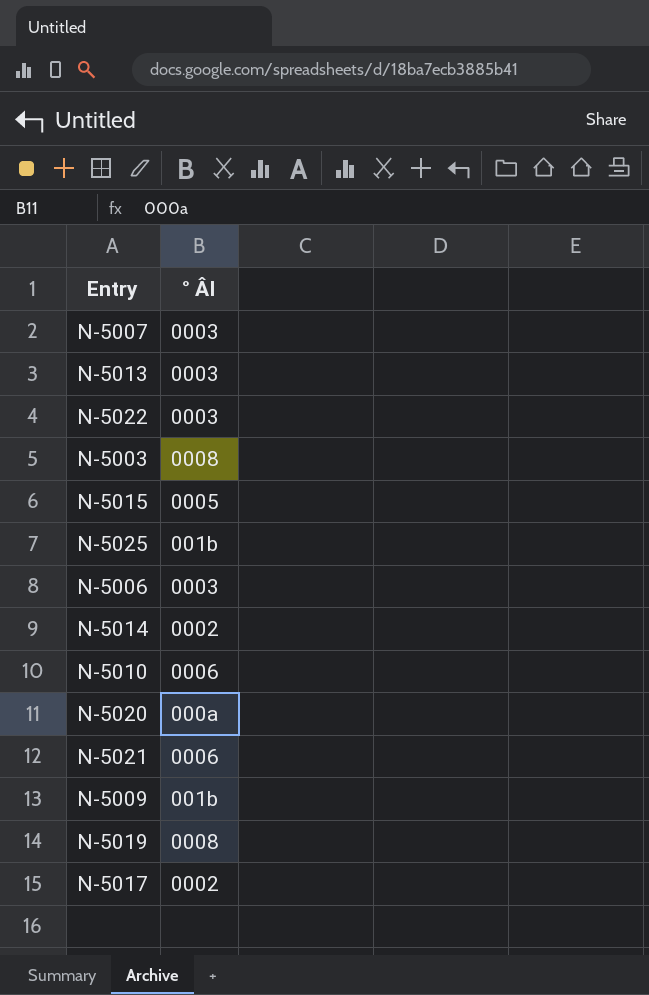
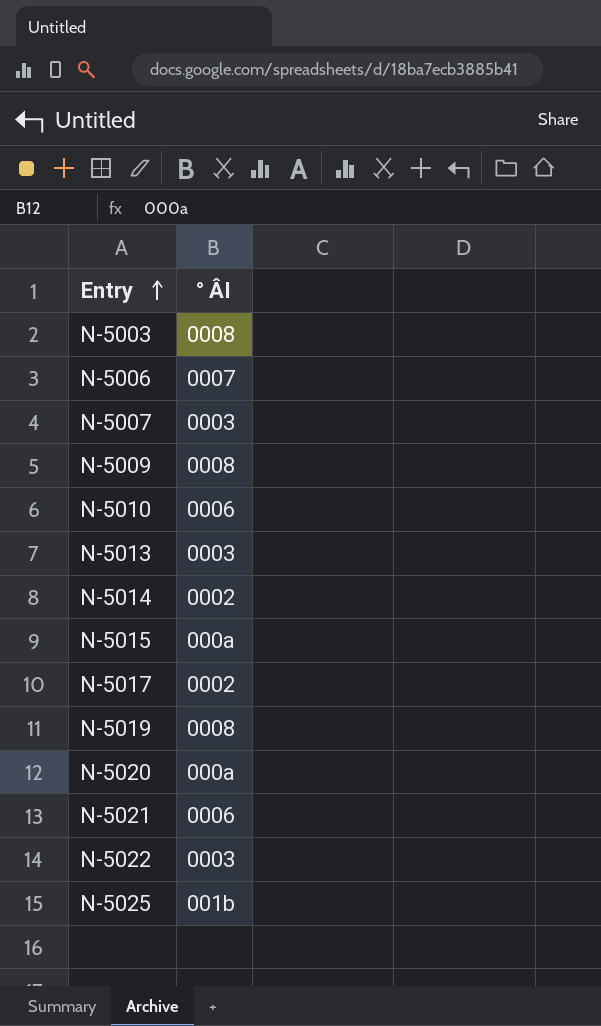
row order: none -> Entry ascending
N-5006 | ° ÂI: 0003 -> 0007
N-5009 | ° ÂI: 001b -> 0008
N-5015 | ° ÂI: 0005 -> 000a

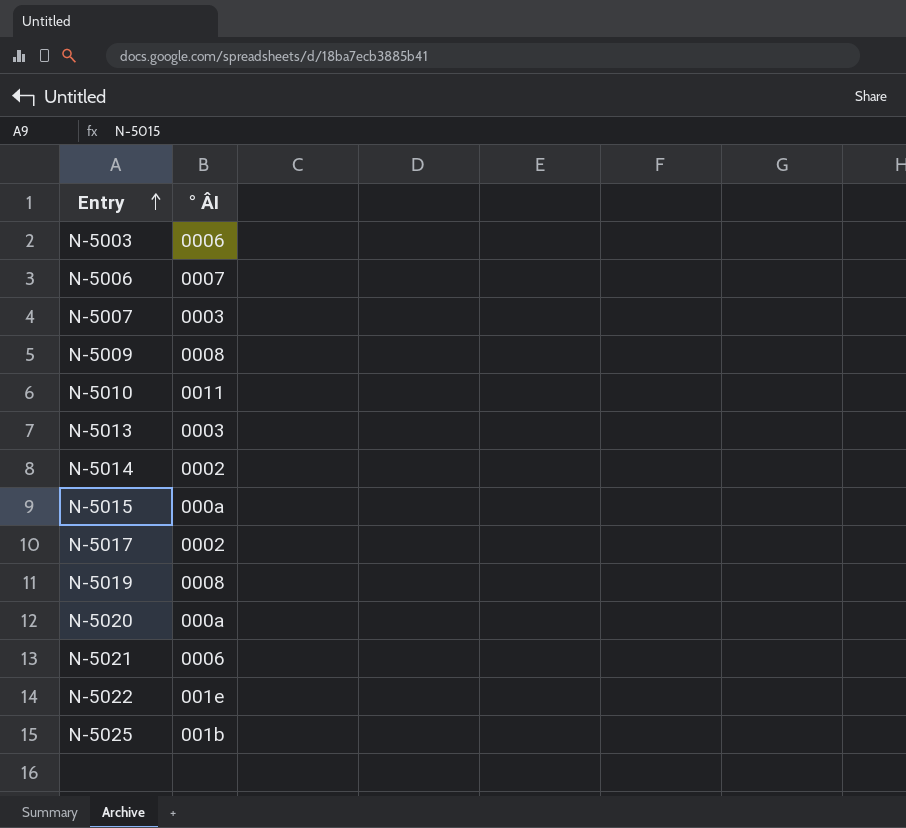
N-5003 | ° ÂI: 0008 -> 0006
N-5010 | ° ÂI: 0006 -> 0011
N-5022 | ° ÂI: 0003 -> 001e

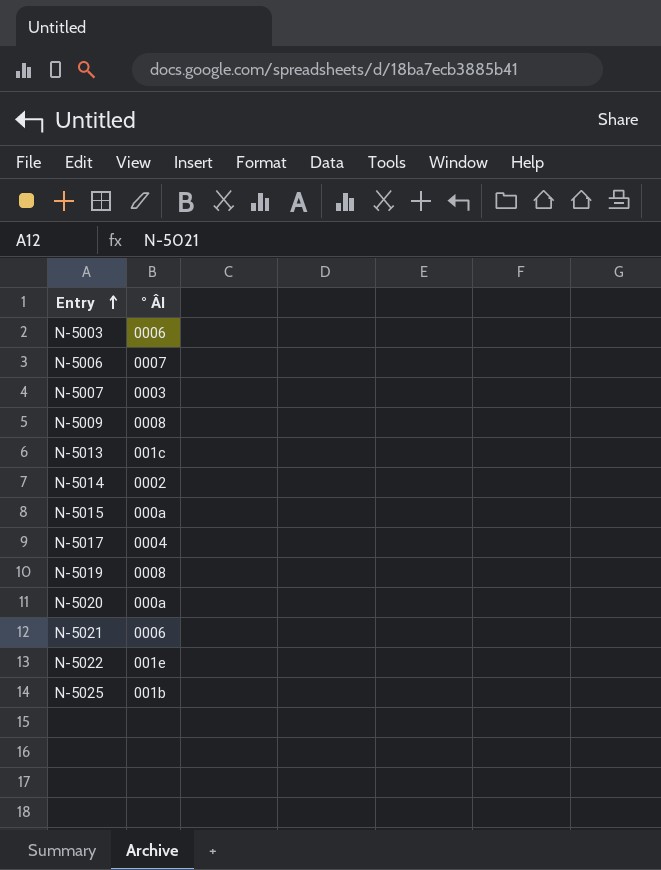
row N-5010: 0011 -> none
N-5013 | ° ÂI: 0003 -> 001c
N-5017 | ° ÂI: 0002 -> 0004

